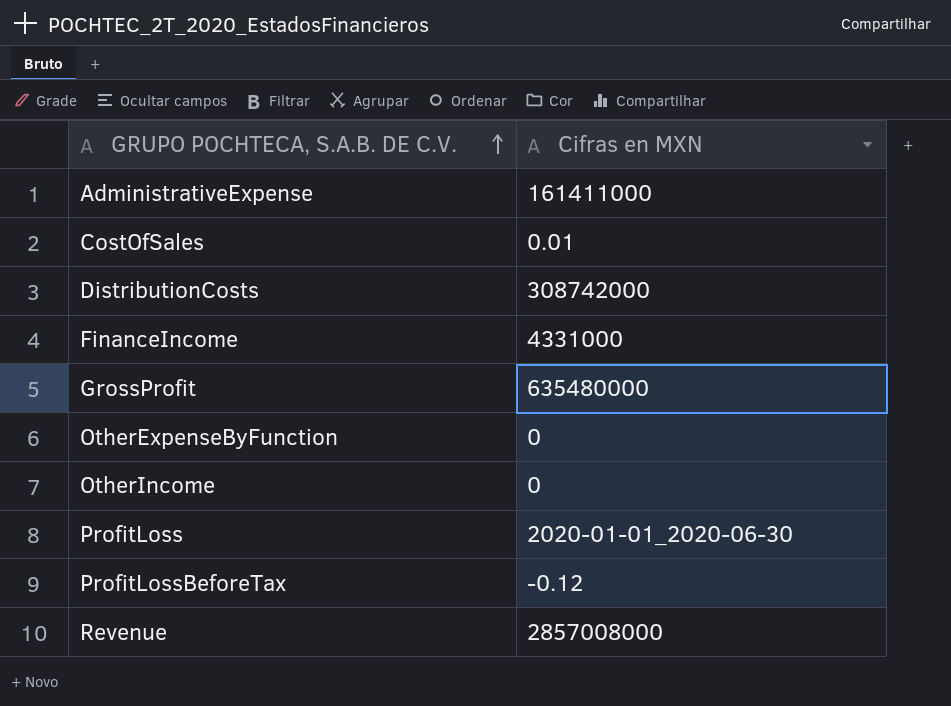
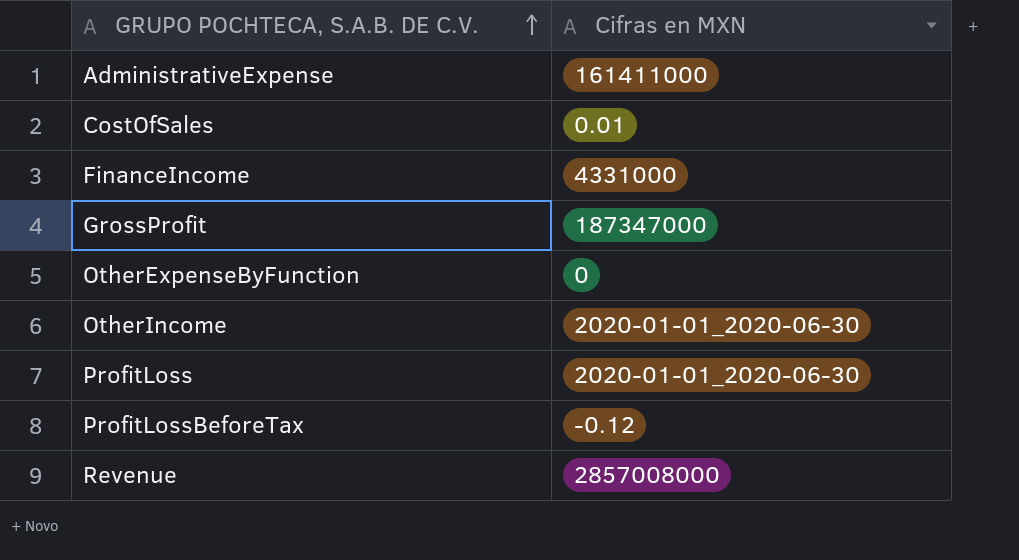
row DistributionCosts: 308742000 -> none
GrossProfit | Cifras en MXN: 635480000 -> 187347000
OtherIncome | Cifras en MXN: 0 -> 2020-01-01_2020-06-30

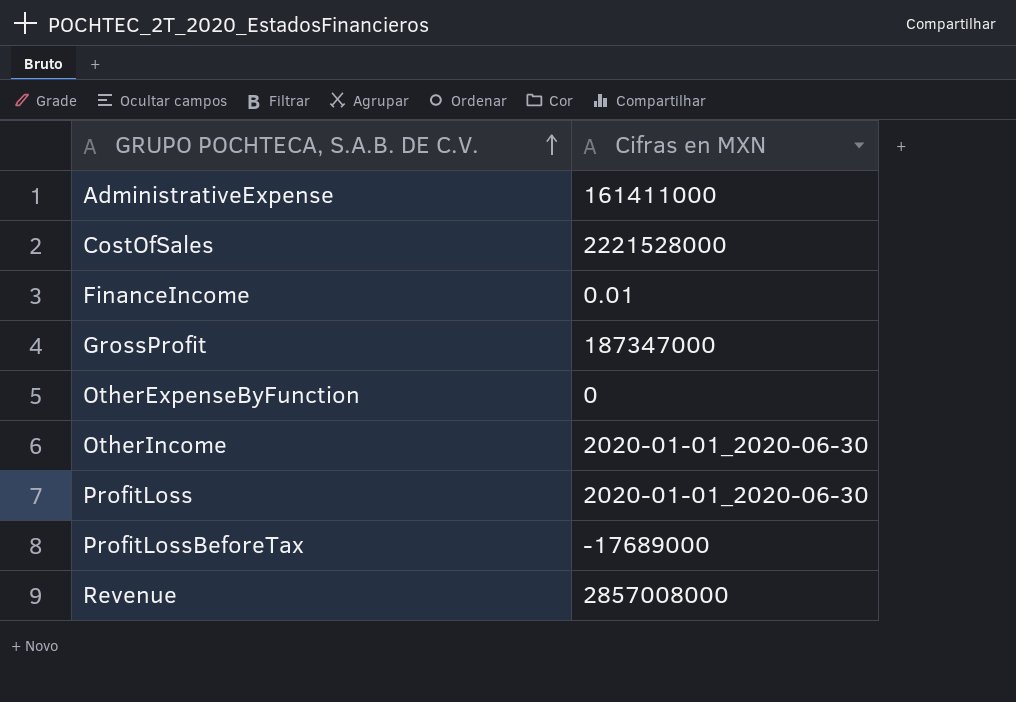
CostOfSales | Cifras en MXN: 0.01 -> 2221528000
FinanceIncome | Cifras en MXN: 4331000 -> 0.01
ProfitLossBeforeTax | Cifras en MXN: -0.12 -> -17689000

